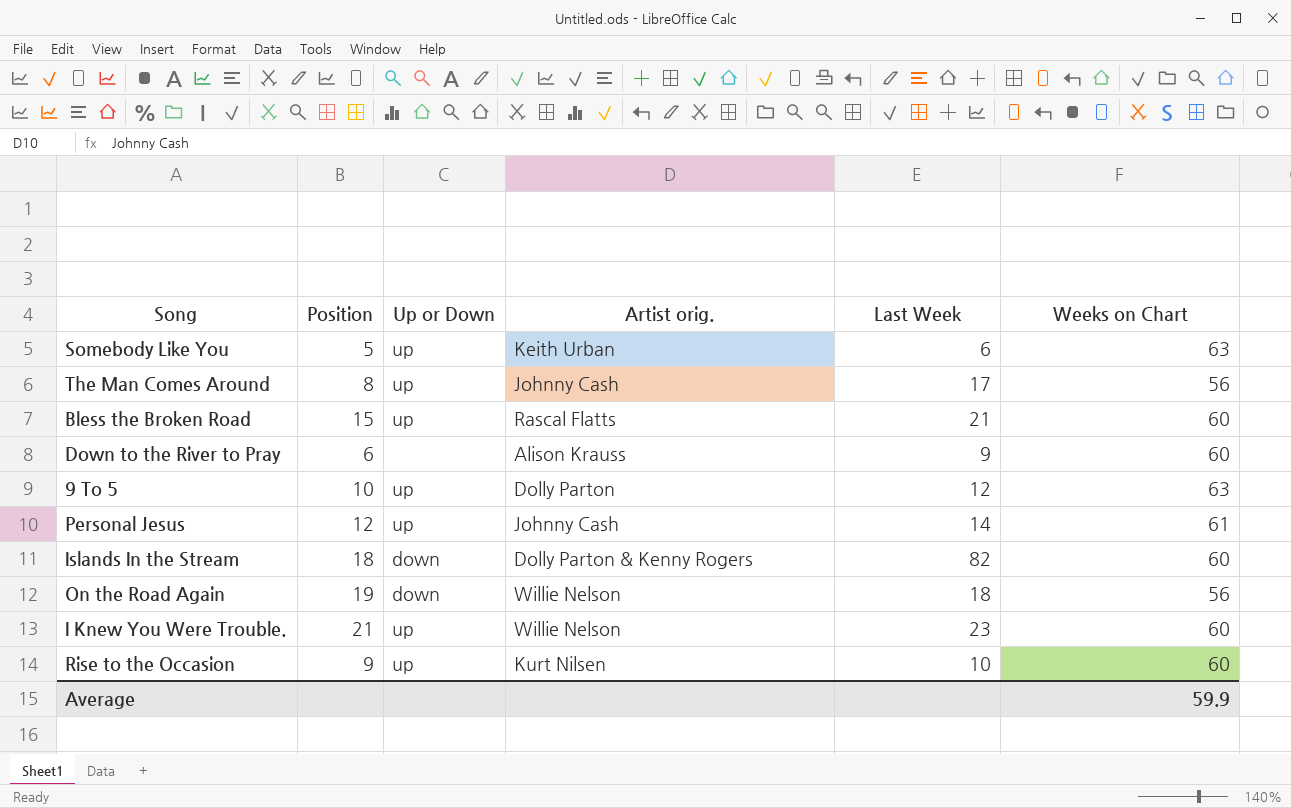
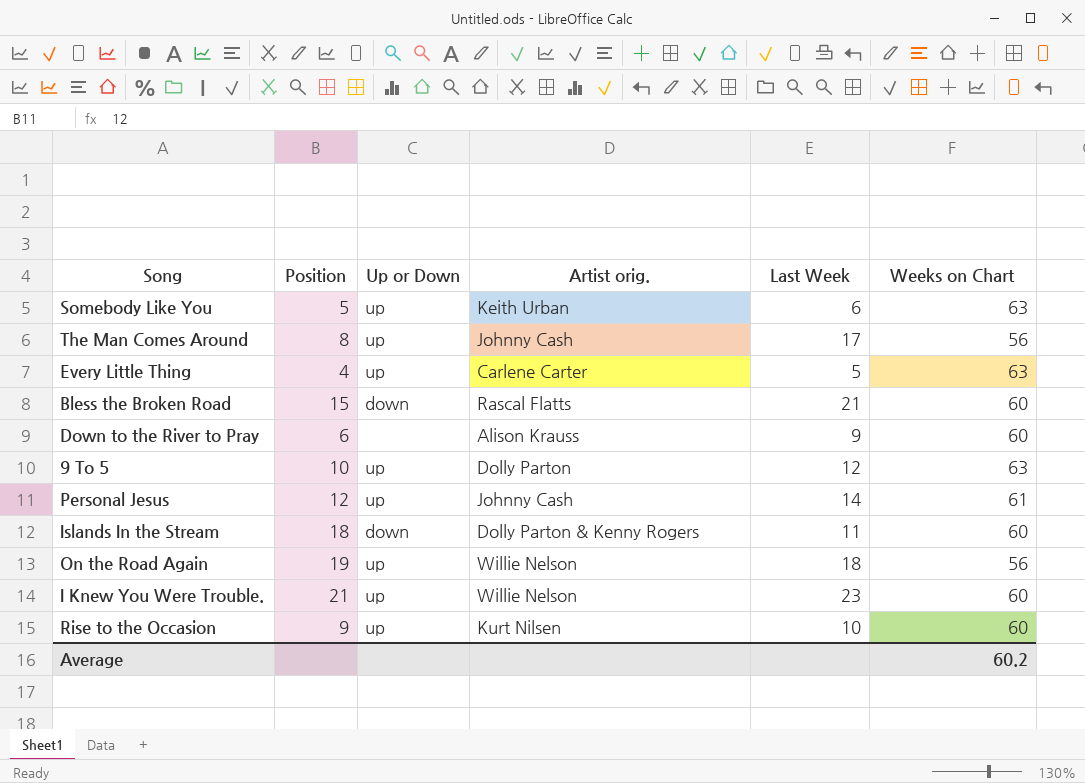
row Every Little Thing: none -> 4 | up | Carlene Carter | 5 | 63
Bless the Broken Road | Up or Down: up -> down
Islands In the Stream | Last Week: 82 -> 11
On the Road Again | Up or Down: down -> up
Average | Weeks on Chart: 59.9 -> 60.2

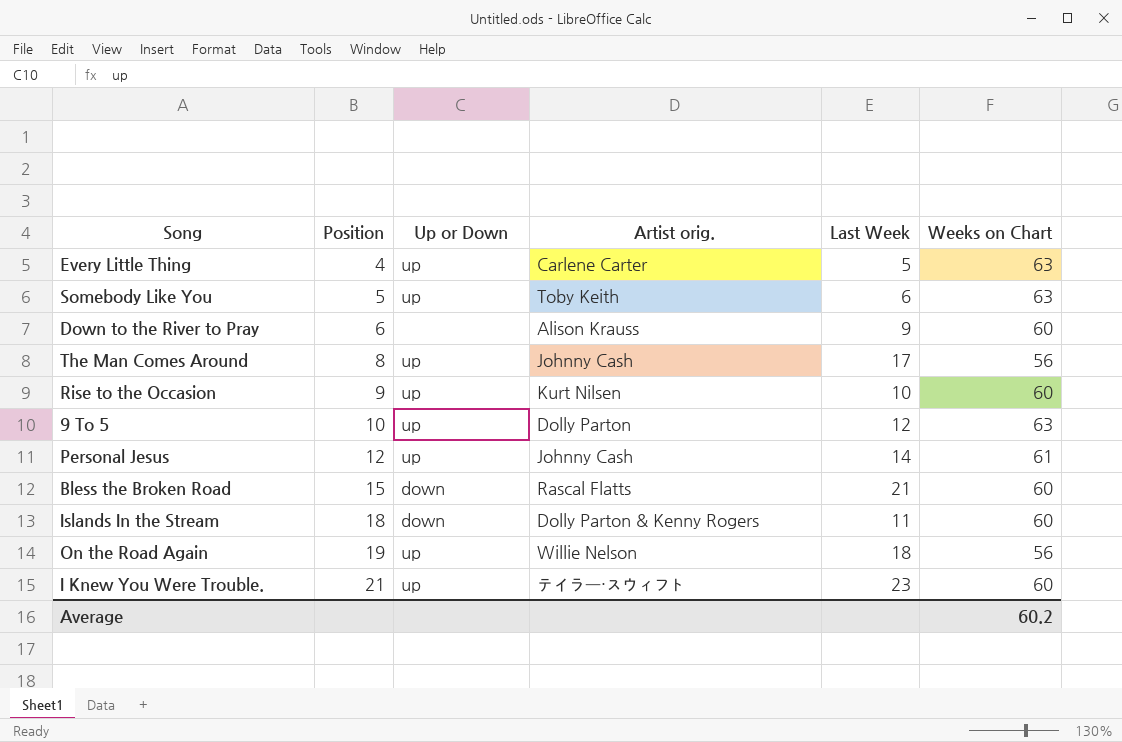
row order: none -> Position ascending
Somebody Like You | Artist orig.: Keith Urban -> Toby Keith
I Knew You Were Trouble. | Artist orig.: Willie Nelson -> テイラー・スウィフト

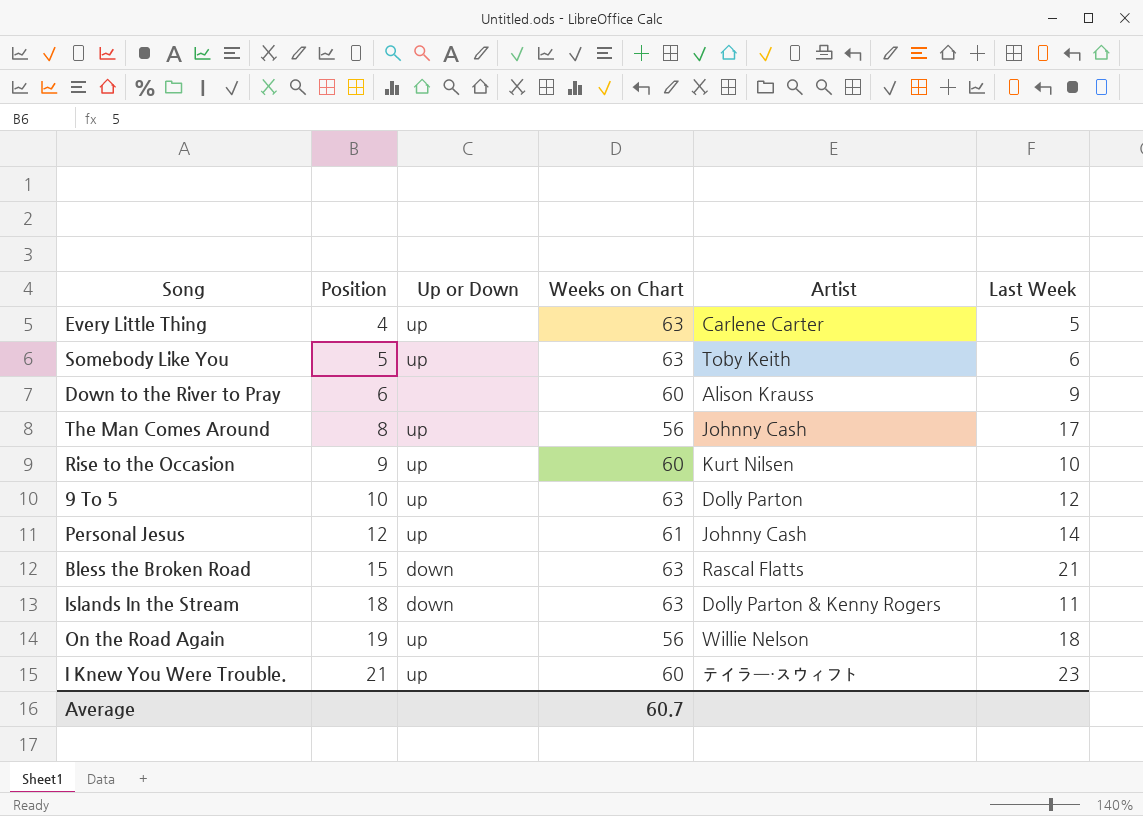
column Weeks on Chart | position: 6 -> 4
column name: Artist orig. -> Artist
Bless the Broken Road | Weeks on Chart: 60 -> 63
Islands In the Stream | Weeks on Chart: 60 -> 63
Average | Weeks on Chart: 60.2 -> 60.7

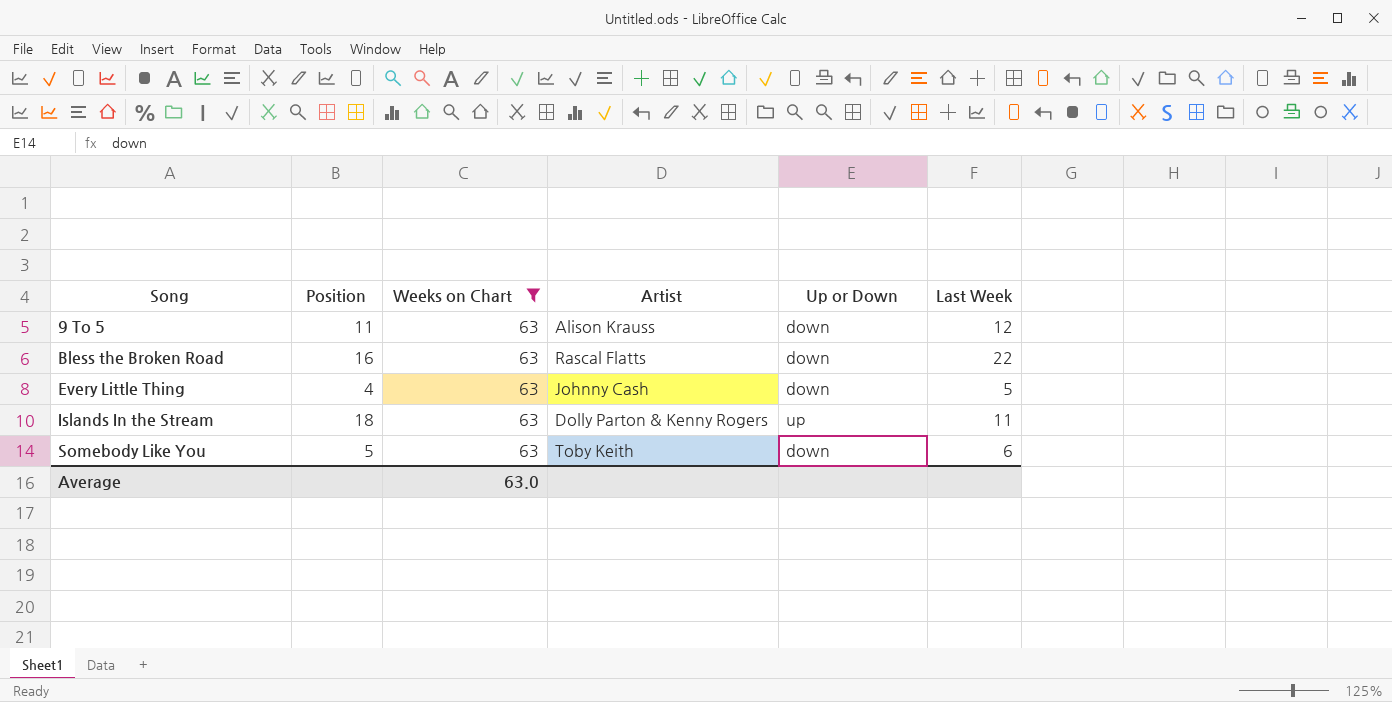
filter: none -> Weeks on Chart = 63
row order: Position ascending -> Song ascending
column Up or Down | position: 3 -> 5
9 To 5 | Position: 10 -> 11
9 To 5 | Artist: Dolly Parton -> Alison Krauss
9 To 5 | Up or Down: up -> down
Bless the Broken Road | Position: 15 -> 16
Bless the Broken Road | Last Week: 21 -> 22
Every Little Thing | Artist: Carlene Carter -> Johnny Cash
Every Little Thing | Up or Down: up -> down
Islands In the Stream | Up or Down: down -> up
Somebody Like You | Up or Down: up -> down
Average | Weeks on Chart: 60.7 -> 63.0

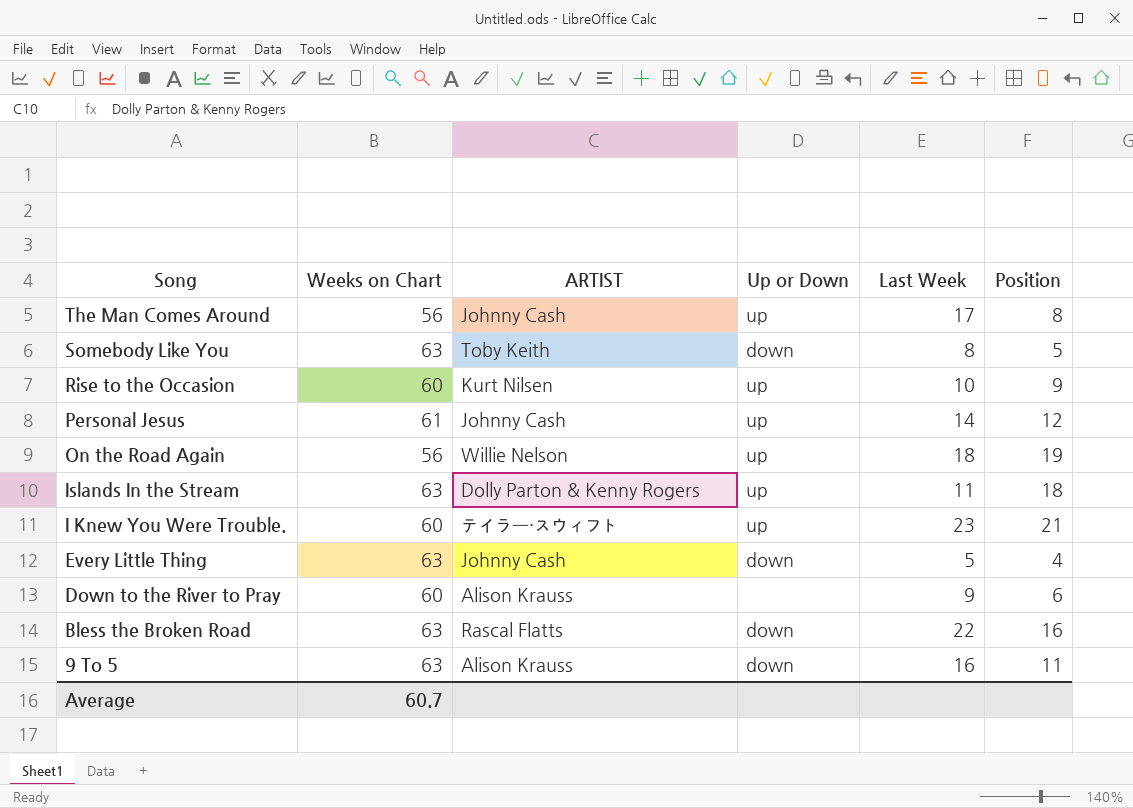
filter: Weeks on Chart = 63 -> none
row order: Song ascending -> Song descending
column name: Artist -> ARTIST
column Position | position: 2 -> 6
Somebody Like You | Last Week: 6 -> 8
9 To 5 | Last Week: 12 -> 16
Average | Weeks on Chart: 63.0 -> 60.7

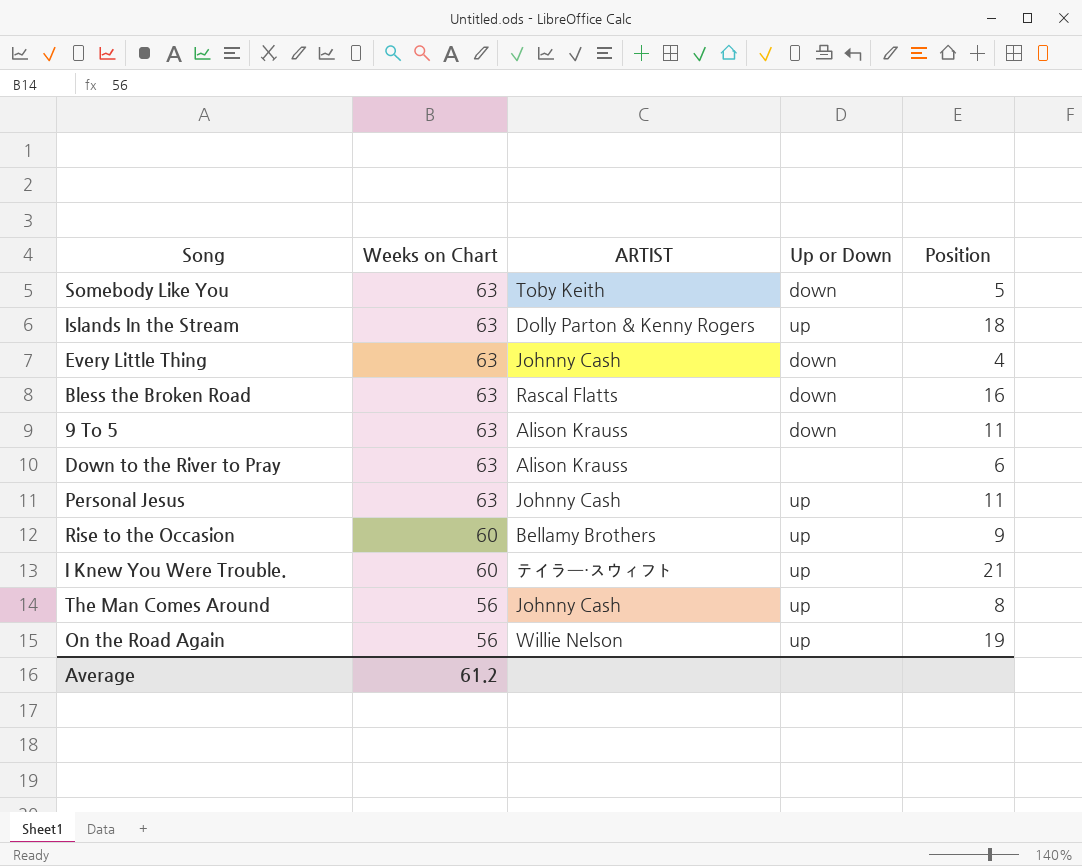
row order: Song descending -> Weeks on Chart descending
column Last Week | position: 5 -> none
Down to the River to Pray | Weeks on Chart: 60 -> 63
Personal Jesus | Weeks on Chart: 61 -> 63
Personal Jesus | Position: 12 -> 11
Rise to the Occasion | ARTIST: Kurt Nilsen -> Bellamy Brothers
Average | Weeks on Chart: 60.7 -> 61.2

